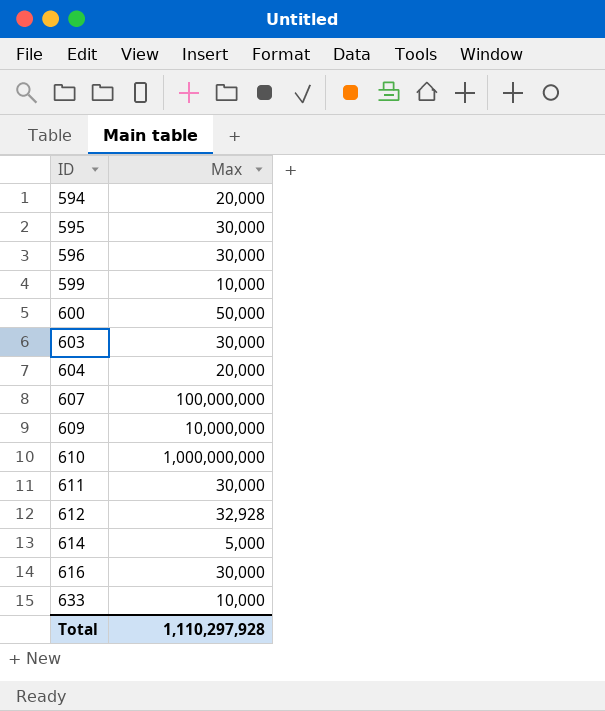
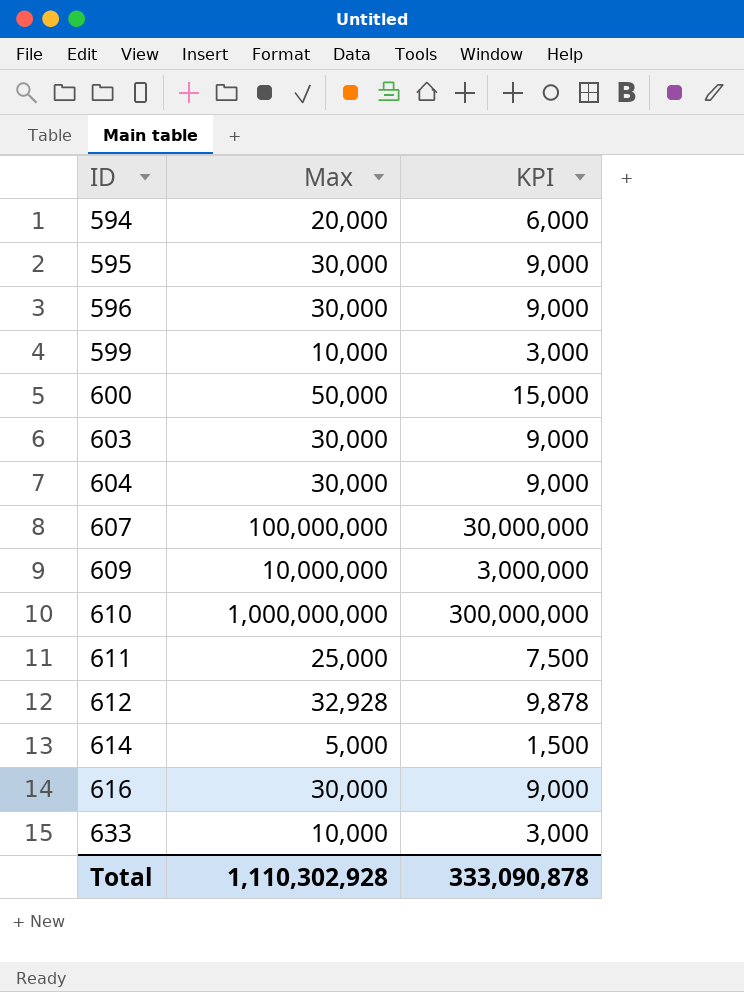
column KPI | formula: none -> [Max] * 0.3
604 | Max: 20,000 -> 30,000
611 | Max: 30,000 -> 25,000
Total | Max: 1,110,297,928 -> 1,110,302,928

